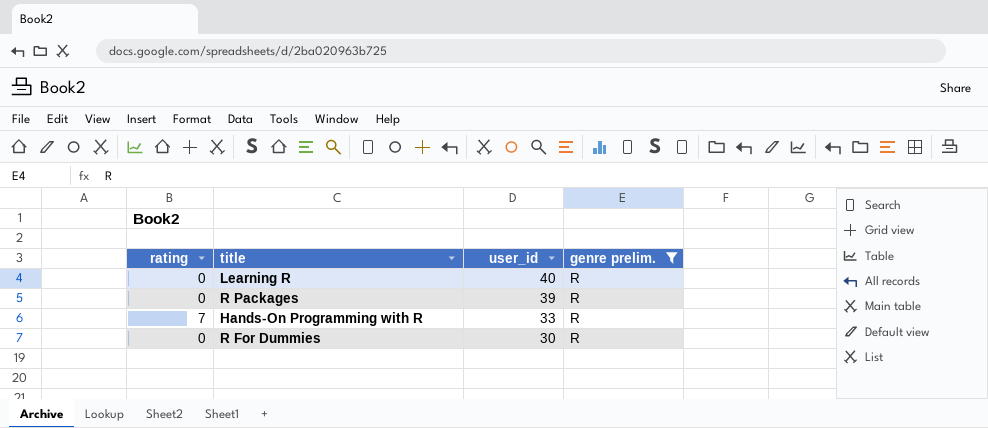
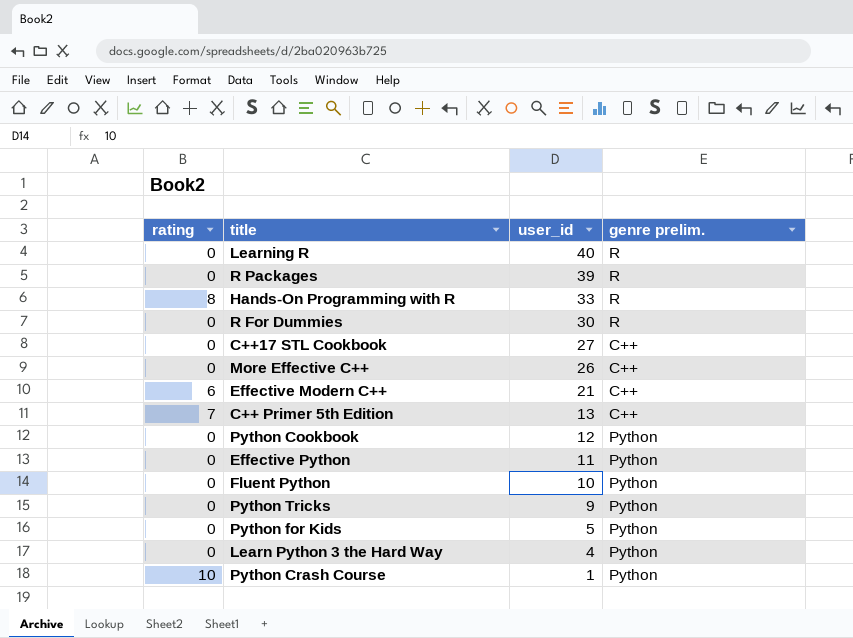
filter: genre prelim. = R -> none
Hands-On Programming with R | rating: 7 -> 8

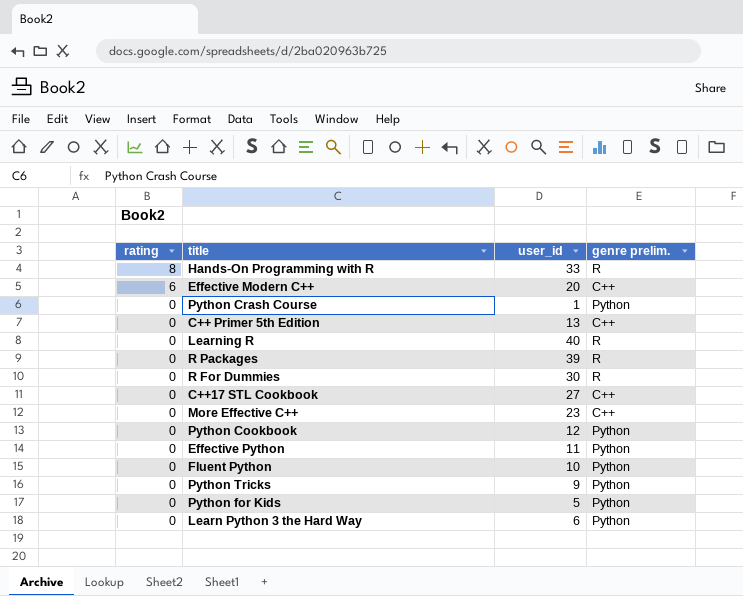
row order: user_id descending -> rating descending
Effective Modern C++ | user_id: 21 -> 20
Python Crash Course | rating: 10 -> 0
C++ Primer 5th Edition | rating: 7 -> 0
More Effective C++ | user_id: 26 -> 23
Learn Python 3 the Hard Way | user_id: 4 -> 6

